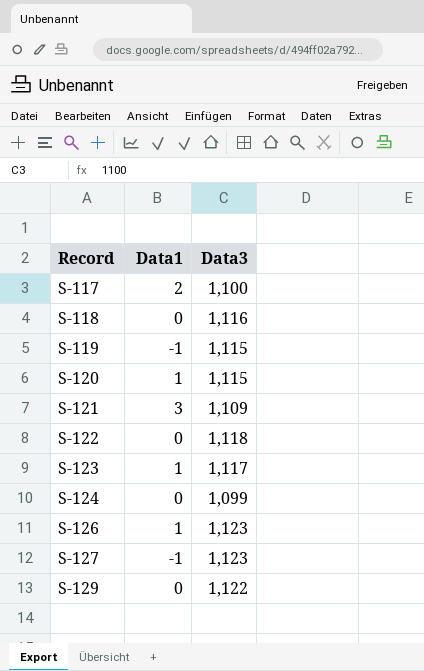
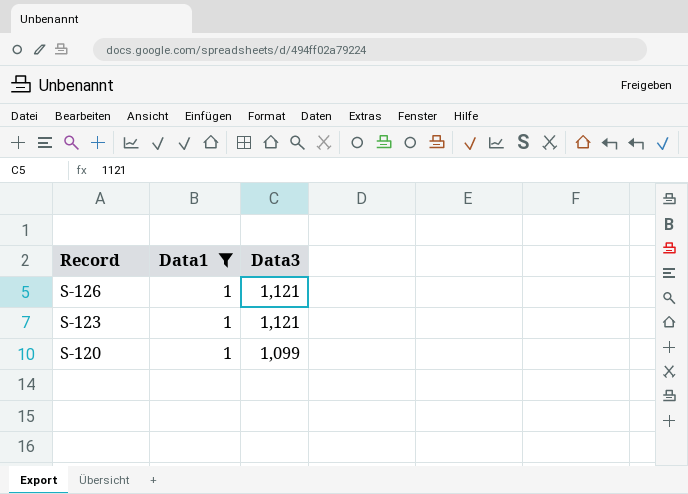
filter: none -> Data1 = 1
row order: Record ascending -> Record descending
S-126 | Data3: 1,123 -> 1,121
S-123 | Data3: 1,117 -> 1,121
S-120 | Data3: 1,115 -> 1,099

